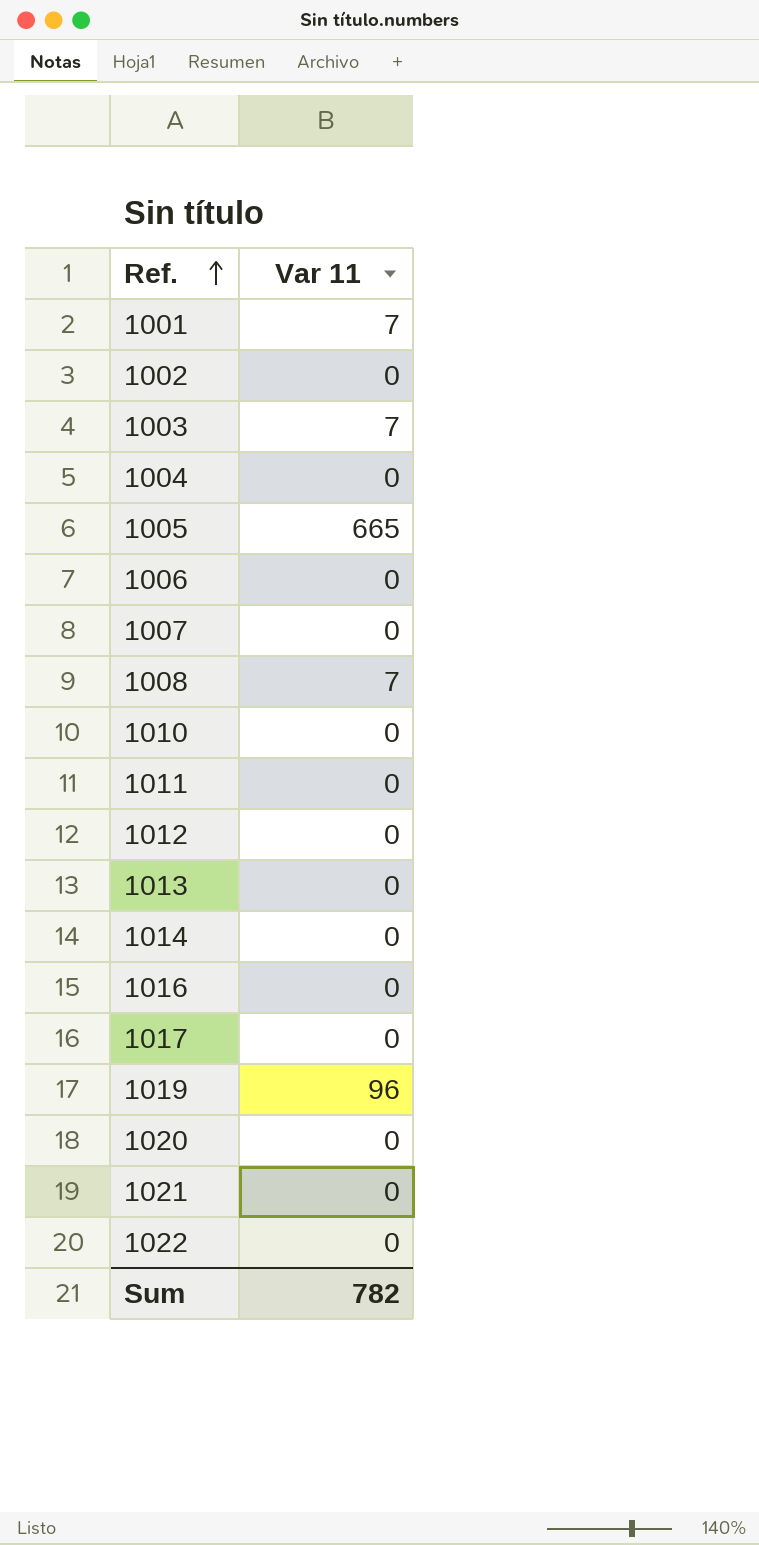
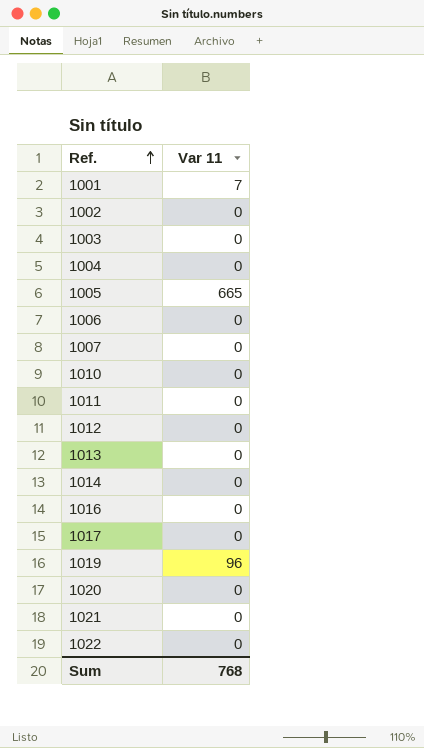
row 1008: 7 -> none
1003 | Var 11: 7 -> 0
Sum | Var 11: 782 -> 768

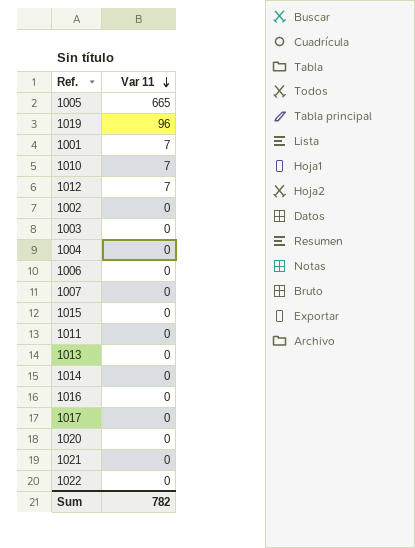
row order: Ref. ascending -> Var 11 descending
1010 | Var 11: 0 -> 7
1012 | Var 11: 0 -> 7
row 1015: none -> 0
Sum | Var 11: 768 -> 782

